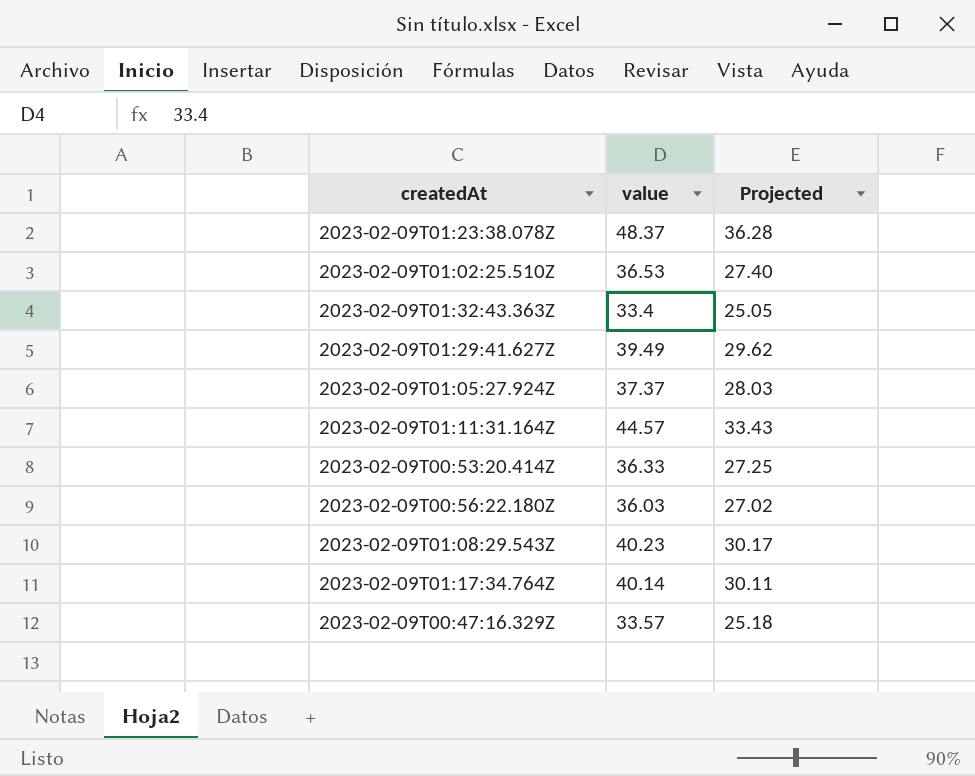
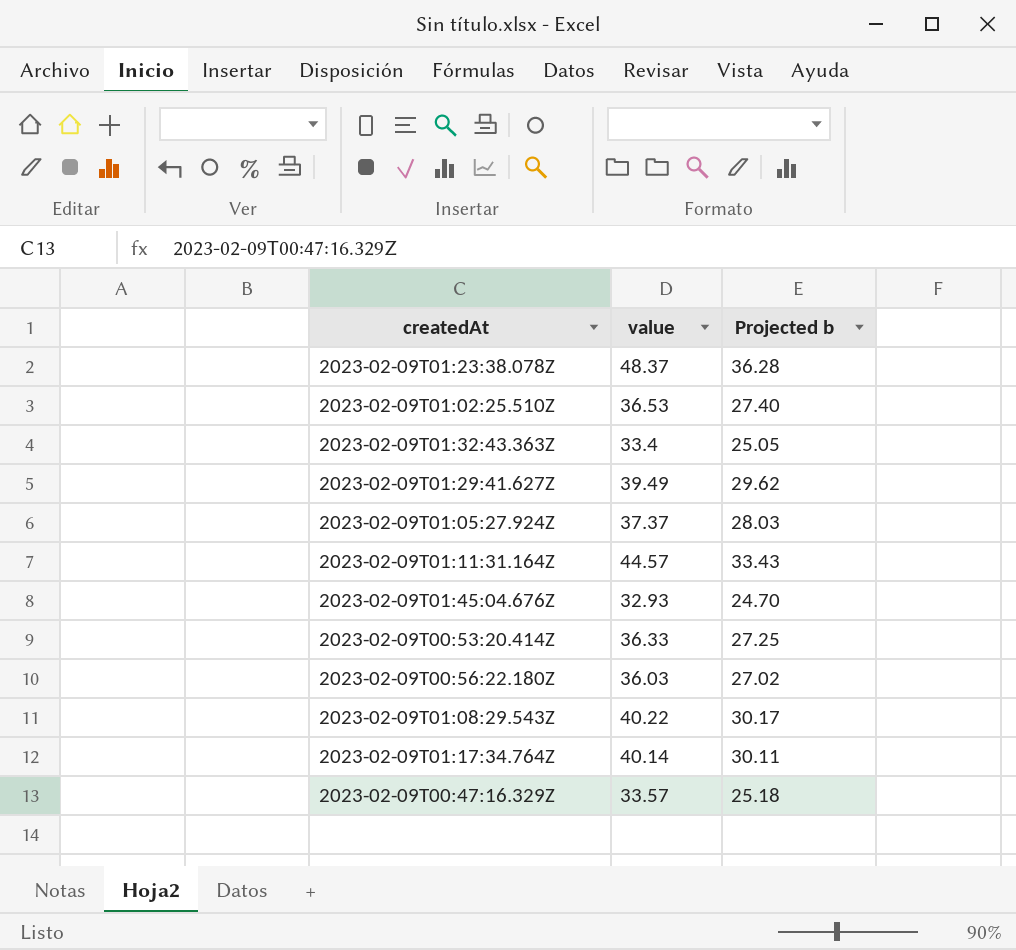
column name: Projected -> Projected b
row 2023-02-09T01:45:04.676Z: none -> 32.93 | 24.70
2023-02-09T01:08:29.543Z | value: 40.23 -> 40.22

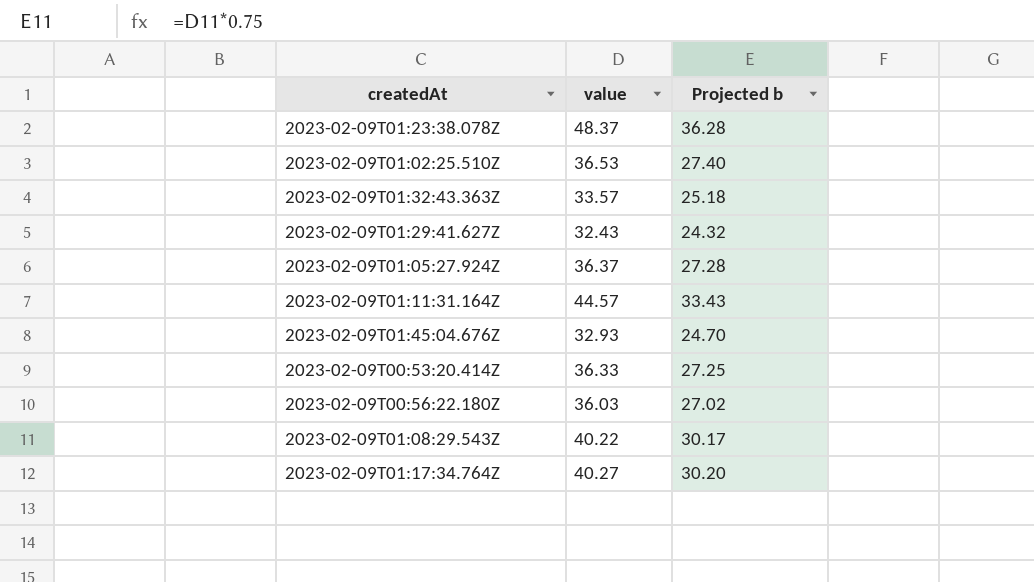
row 2023-02-09T00:47:16.329Z: 33.57 | 25.18 -> none
2023-02-09T01:32:43.363Z | value: 33.4 -> 33.57
2023-02-09T01:32:43.363Z | Projected b: 25.05 -> 25.18
2023-02-09T01:29:41.627Z | value: 39.49 -> 32.43
2023-02-09T01:29:41.627Z | Projected b: 29.62 -> 24.32
2023-02-09T01:05:27.924Z | value: 37.37 -> 36.37
2023-02-09T01:05:27.924Z | Projected b: 28.03 -> 27.28
2023-02-09T01:17:34.764Z | value: 40.14 -> 40.27
2023-02-09T01:17:34.764Z | Projected b: 30.11 -> 30.20

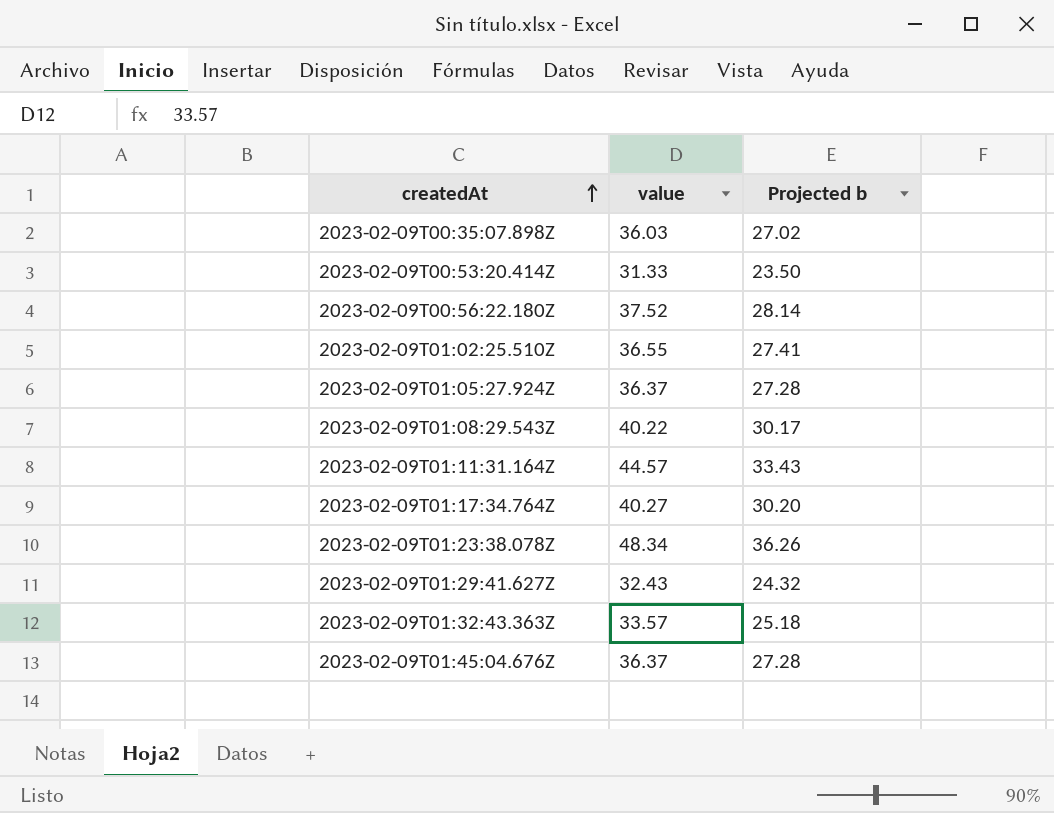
row order: none -> createdAt ascending
row 2023-02-09T00:35:07.898Z: none -> 36.03 | 27.02
2023-02-09T00:53:20.414Z | value: 36.33 -> 31.33
2023-02-09T00:53:20.414Z | Projected b: 27.25 -> 23.50
2023-02-09T00:56:22.180Z | value: 36.03 -> 37.52
2023-02-09T00:56:22.180Z | Projected b: 27.02 -> 28.14
2023-02-09T01:02:25.510Z | value: 36.53 -> 36.55
2023-02-09T01:02:25.510Z | Projected b: 27.40 -> 27.41
2023-02-09T01:23:38.078Z | value: 48.37 -> 48.34
2023-02-09T01:23:38.078Z | Projected b: 36.28 -> 36.26
2023-02-09T01:45:04.676Z | value: 32.93 -> 36.37
2023-02-09T01:45:04.676Z | Projected b: 24.70 -> 27.28

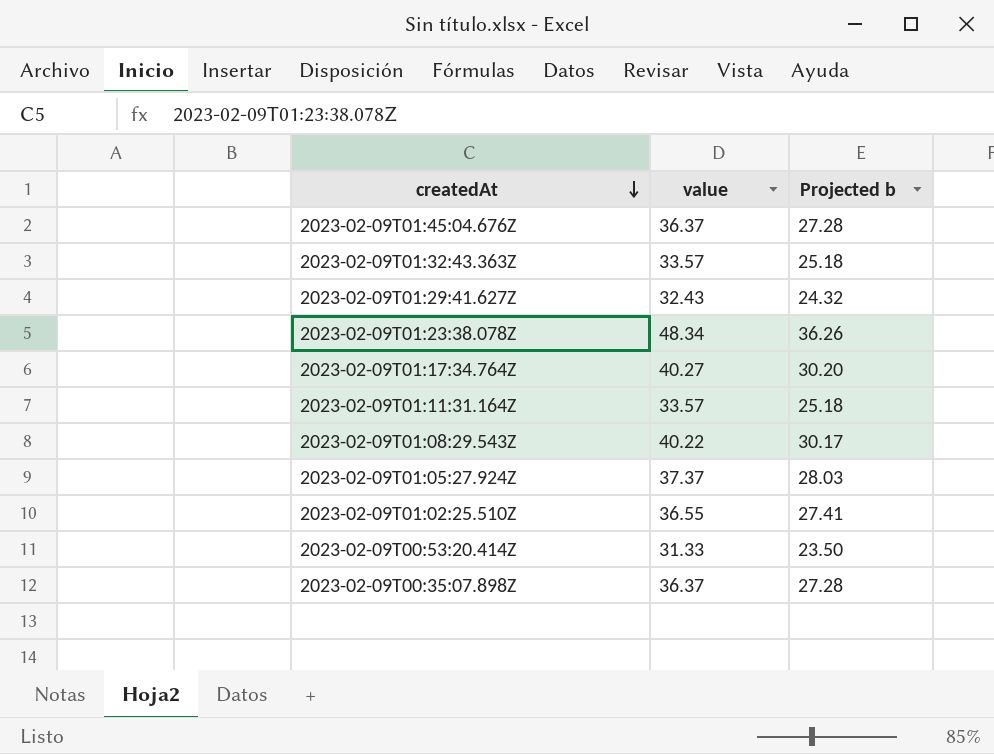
row order: createdAt ascending -> createdAt descending
row 2023-02-09T00:56:22.180Z: 37.52 | 28.14 -> none
2023-02-09T01:11:31.164Z | value: 44.57 -> 33.57
2023-02-09T01:11:31.164Z | Projected b: 33.43 -> 25.18
2023-02-09T01:05:27.924Z | value: 36.37 -> 37.37
2023-02-09T01:05:27.924Z | Projected b: 27.28 -> 28.03
2023-02-09T00:35:07.898Z | value: 36.03 -> 36.37
2023-02-09T00:35:07.898Z | Projected b: 27.02 -> 27.28

